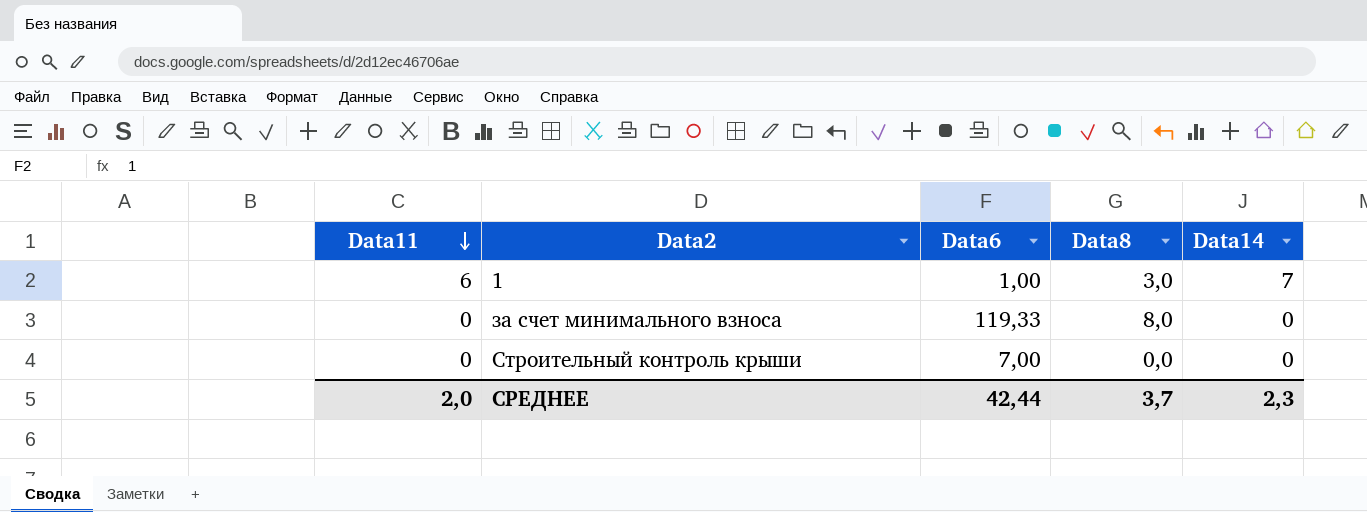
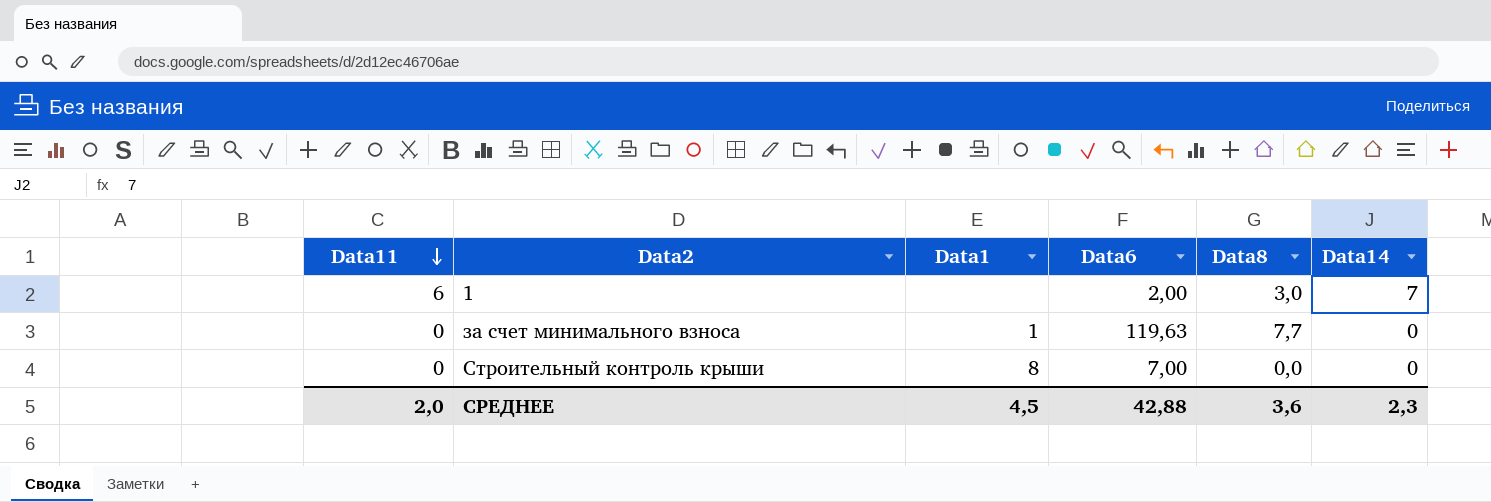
column Data1 | position: none -> 3
1 | Data6: 1,00 -> 2,00
за счет минимального взноса | Data6: 119,33 -> 119,63
за счет минимального взноса | Data8: 8,0 -> 7,7
СРЕДНЕЕ | Data6: 42,44 -> 42,88
СРЕДНЕЕ | Data8: 3,7 -> 3,6

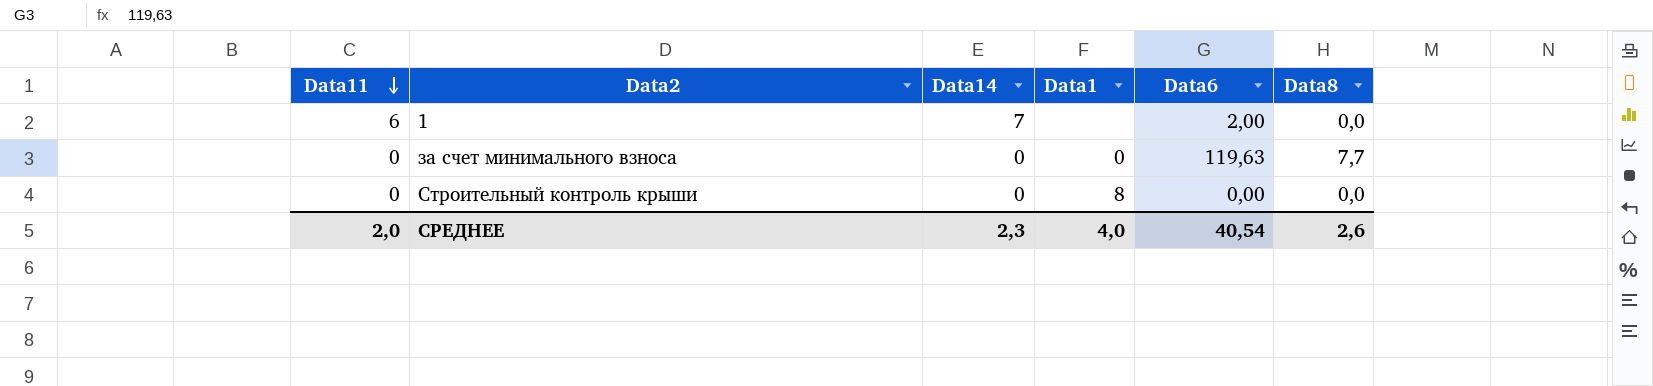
column Data14 | position: 6 -> 3
1 | Data8: 3,0 -> 0,0
за счет минимального взноса | Data1: 1 -> 0
Строительный контроль крыши | Data6: 7,00 -> 0,00
СРЕДНЕЕ | Data1: 4,5 -> 4,0
СРЕДНЕЕ | Data6: 42,88 -> 40,54
СРЕДНЕЕ | Data8: 3,6 -> 2,6

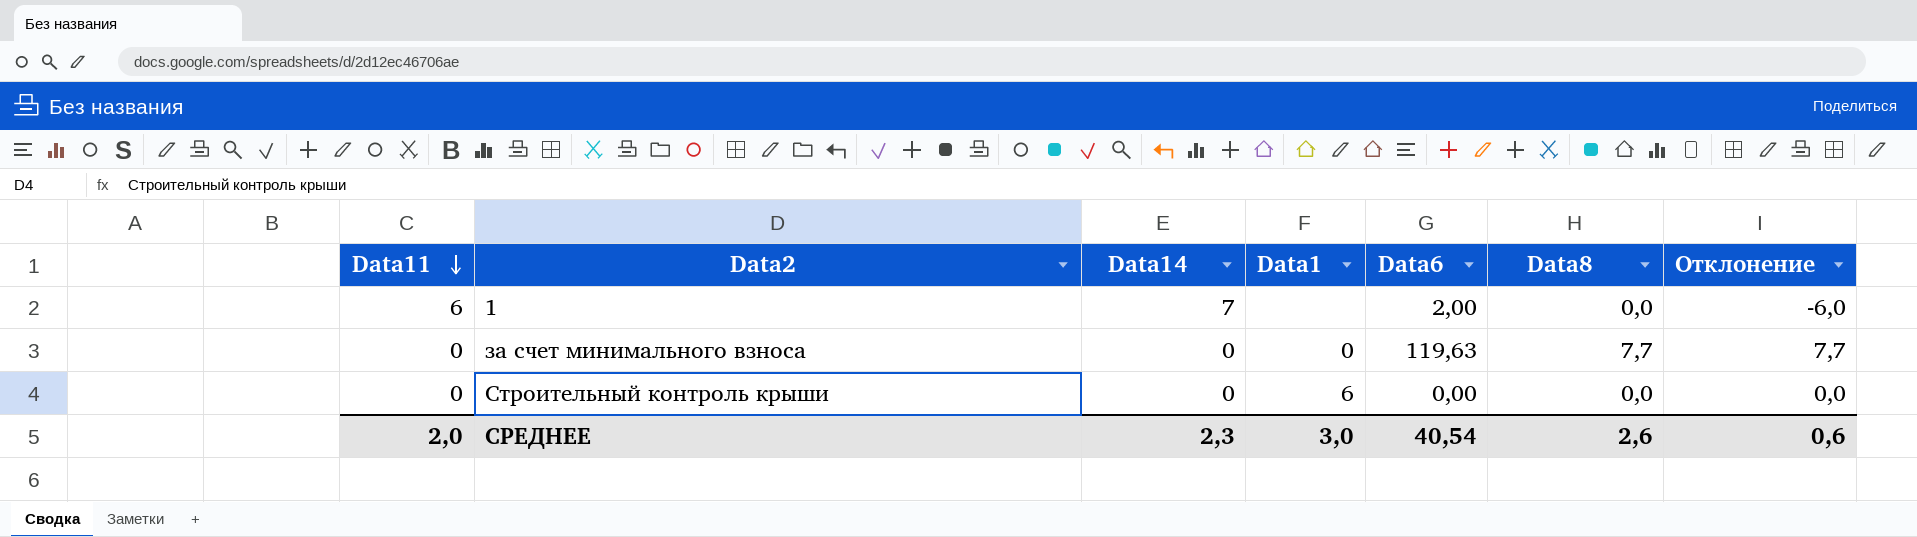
column Отклонение | formula: none -> [Data8] - [Data11]
Строительный контроль крыши | Data1: 8 -> 6
СРЕДНЕЕ | Data1: 4,0 -> 3,0

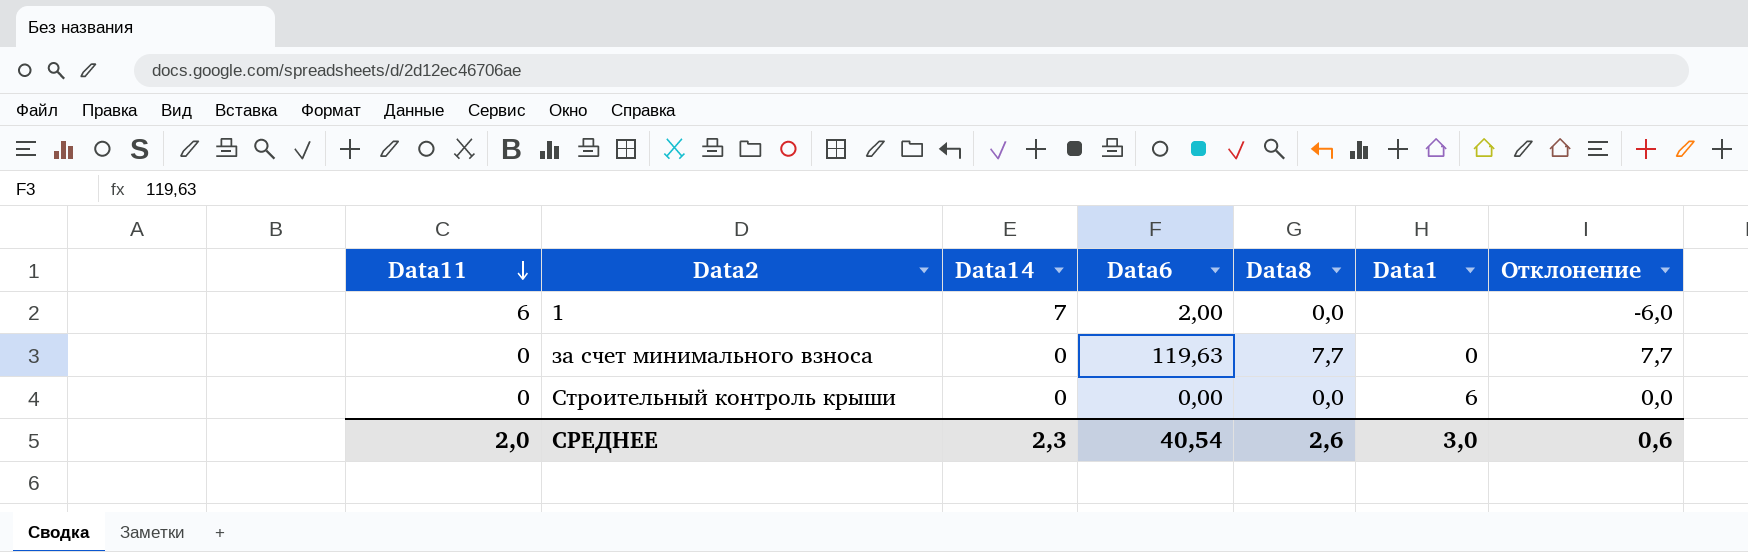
column Data1 | position: 4 -> 6

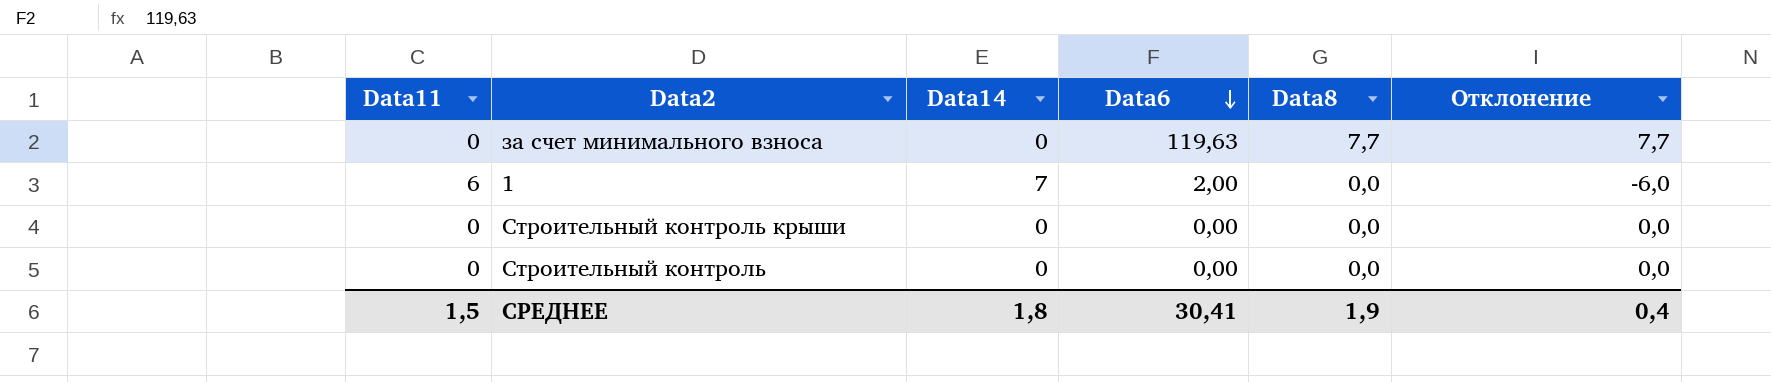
row order: Data11 descending -> Data6 descending
column Data1 | position: 6 -> none
row Строительный контроль: none -> 0 | 0 | 0,00 | 0,0 | 0,0
СРЕДНЕЕ | Data11: 2,0 -> 1,5
СРЕДНЕЕ | Data14: 2,3 -> 1,8
СРЕДНЕЕ | Data6: 40,54 -> 30,41
СРЕДНЕЕ | Data8: 2,6 -> 1,9
СРЕДНЕЕ | Отклонение: 0,6 -> 0,4

